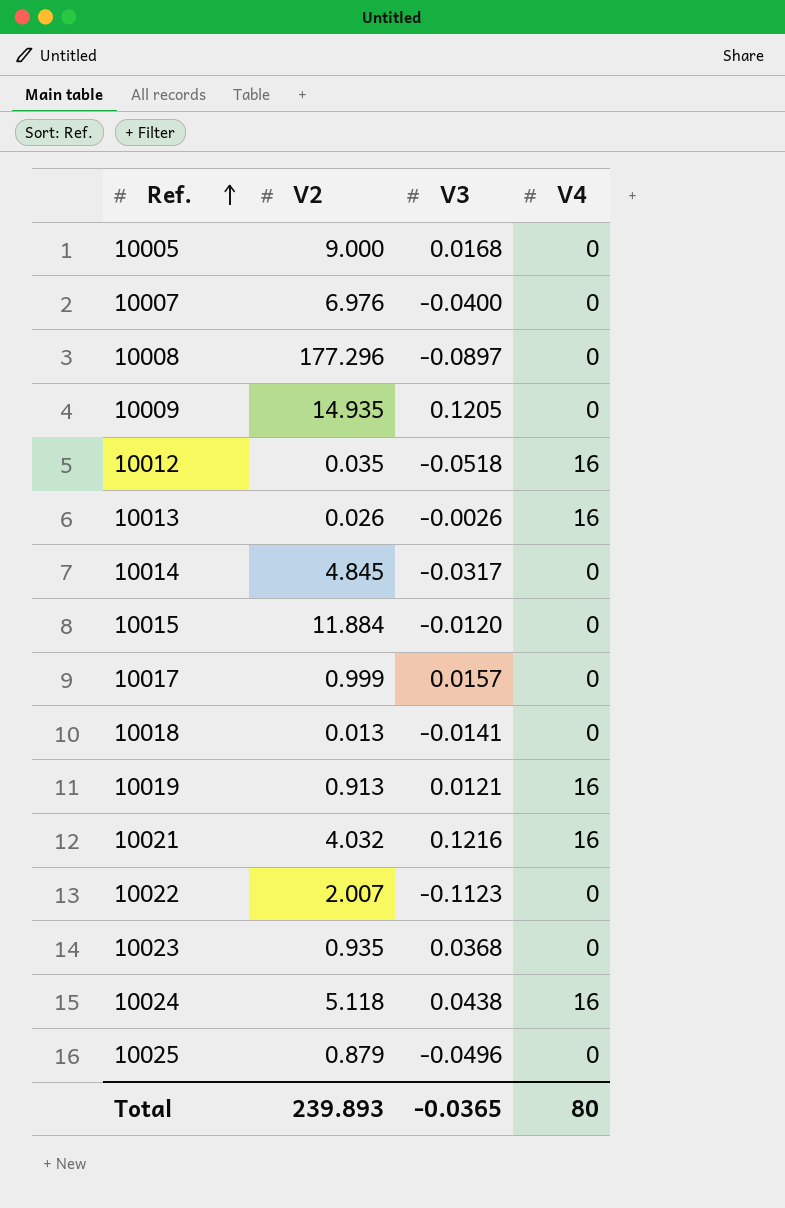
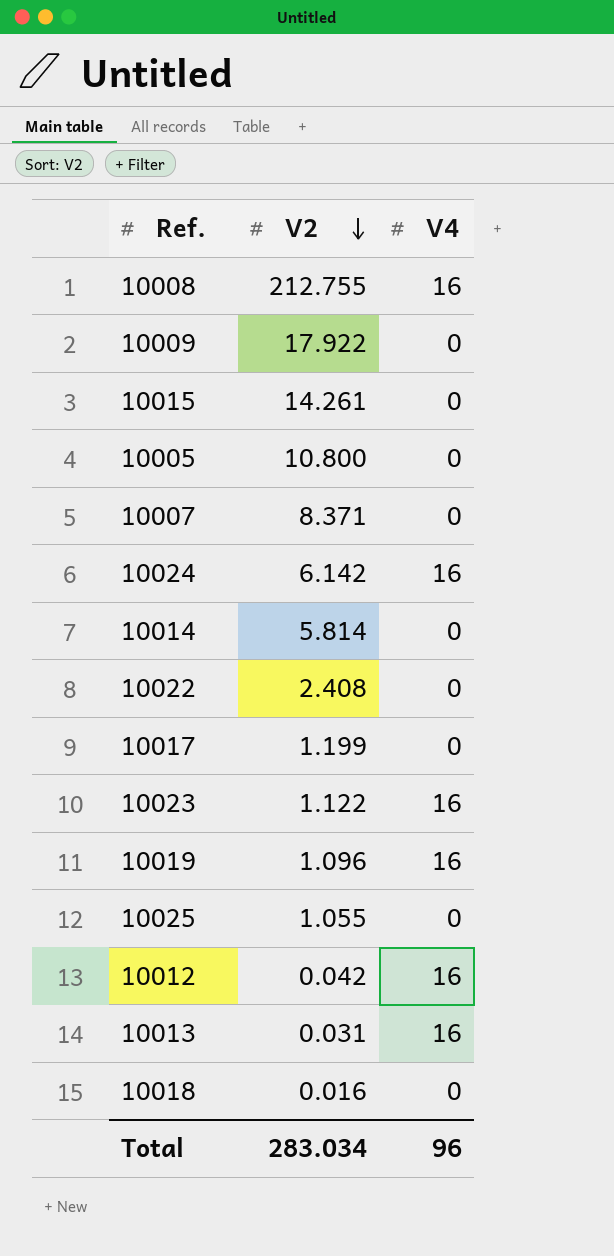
row order: Ref. ascending -> V2 descending
column V3 | position: 3 -> none
row 10021: 4.032 | 0.1216 | 16 -> none
10008 | V2: 177.296 -> 212.755
10008 | V4: 0 -> 16
10009 | V2: 14.935 -> 17.922
10015 | V2: 11.884 -> 14.261
10005 | V2: 9.000 -> 10.800
10007 | V2: 6.976 -> 8.371
10024 | V2: 5.118 -> 6.142
10014 | V2: 4.845 -> 5.814
10022 | V2: 2.007 -> 2.408
10017 | V2: 0.999 -> 1.199
10023 | V2: 0.935 -> 1.122
10023 | V4: 0 -> 16
10019 | V2: 0.913 -> 1.096
10025 | V2: 0.879 -> 1.055
10012 | V2: 0.035 -> 0.042
10013 | V2: 0.026 -> 0.031
10018 | V2: 0.013 -> 0.016
Total | V2: 239.893 -> 283.034
Total | V4: 80 -> 96

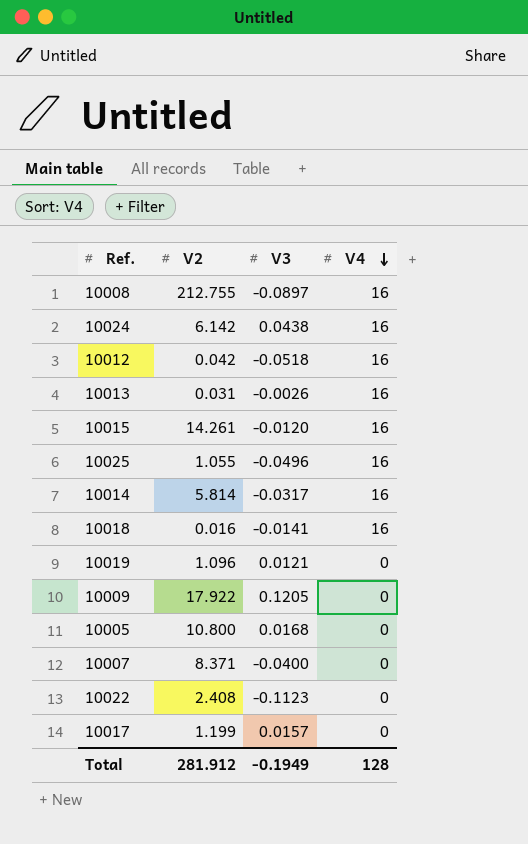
row order: V2 descending -> V4 descending
column V3 | position: none -> 3
row 10023: 1.122 | 16 -> none
10015 | V4: 0 -> 16
10025 | V4: 0 -> 16
10014 | V4: 0 -> 16
10018 | V4: 0 -> 16
10019 | V4: 16 -> 0
Total | V2: 283.034 -> 281.912
Total | V4: 96 -> 128

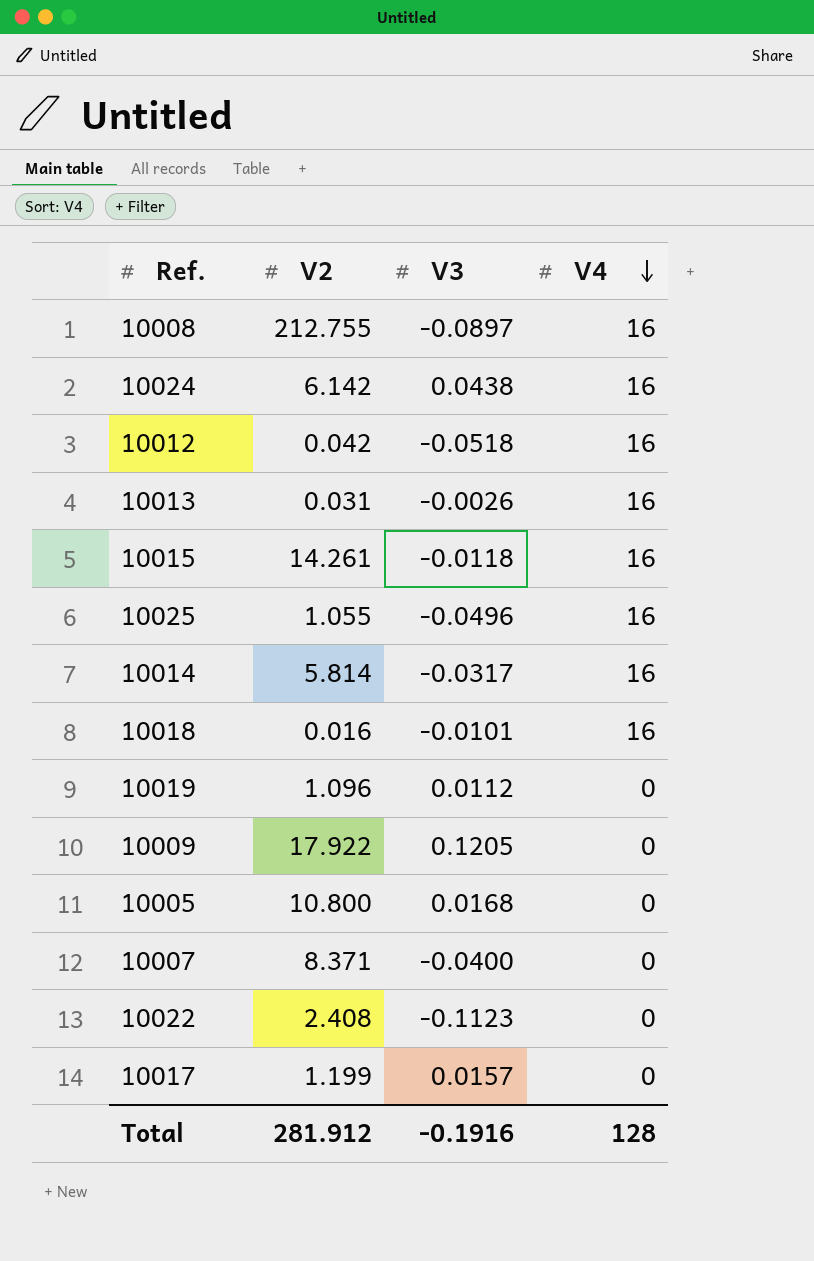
10015 | V3: -0.0120 -> -0.0118
10018 | V3: -0.0141 -> -0.0101
10019 | V3: 0.0121 -> 0.0112
Total | V3: -0.1949 -> -0.1916

